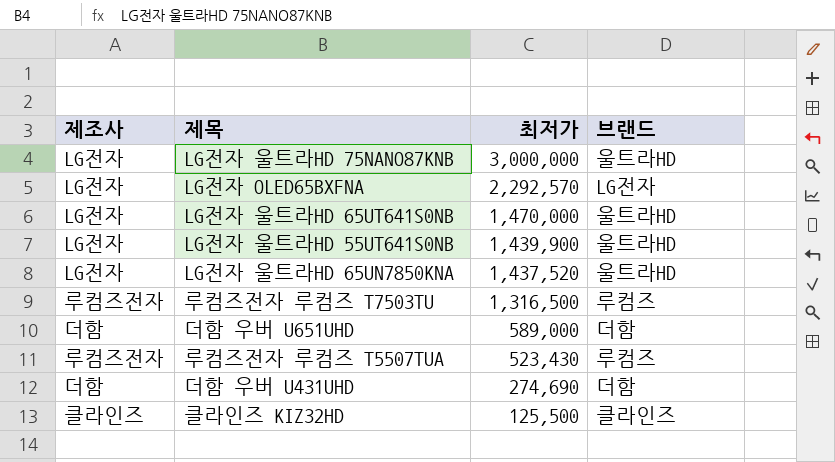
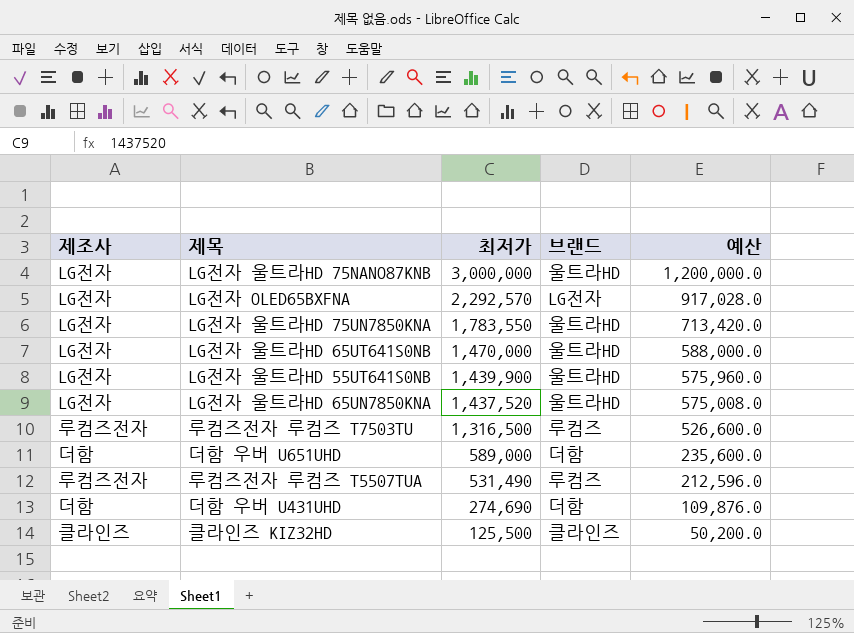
column 예산 | formula: none -> [최저가] * 0.4
row LG전자 울트라HD 75UN7850KNA: none -> LG전자 | 1,783,550 | 울트라HD | 713,420.0
루컴즈전자 루컴즈 T5507TUA | 최저가: 523,430 -> 531,490

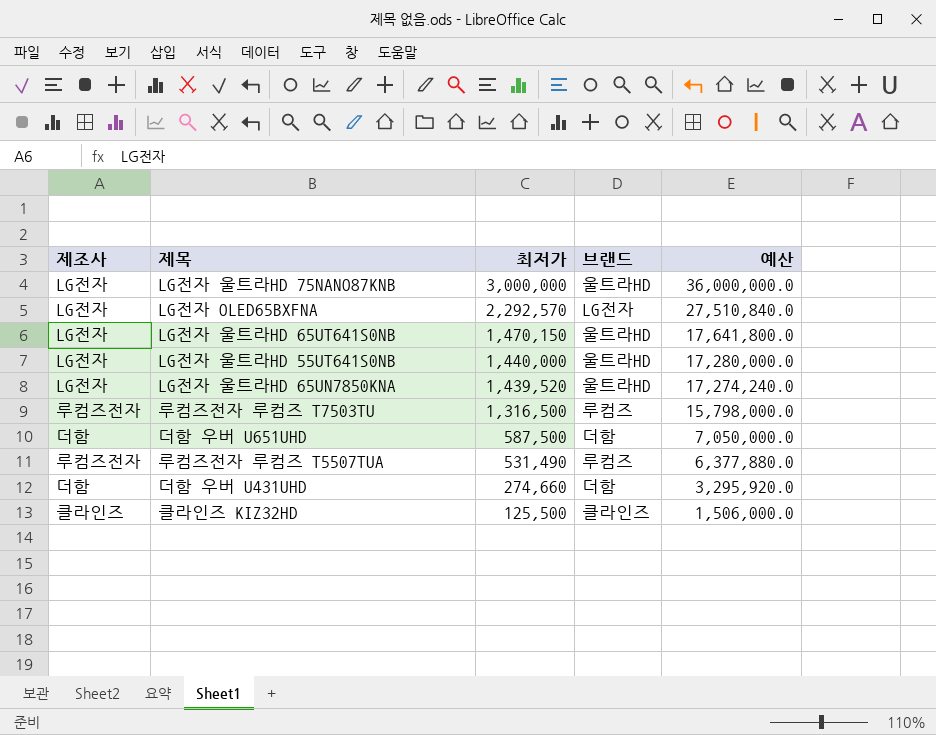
column 예산 | formula: [최저가] * 0.4 -> [최저가] * 12
row LG전자 울트라HD 75UN7850KNA: LG전자 | 1,783,550 | 울트라HD | 713,420.0 -> none
LG전자 울트라HD 65UT641S0NB | 최저가: 1,470,000 -> 1,470,150
LG전자 울트라HD 55UT641S0NB | 최저가: 1,439,900 -> 1,440,000
LG전자 울트라HD 65UN7850KNA | 최저가: 1,437,520 -> 1,439,520
더함 우버 U651UHD | 최저가: 589,000 -> 587,500
더함 우버 U431UHD | 최저가: 274,690 -> 274,660

